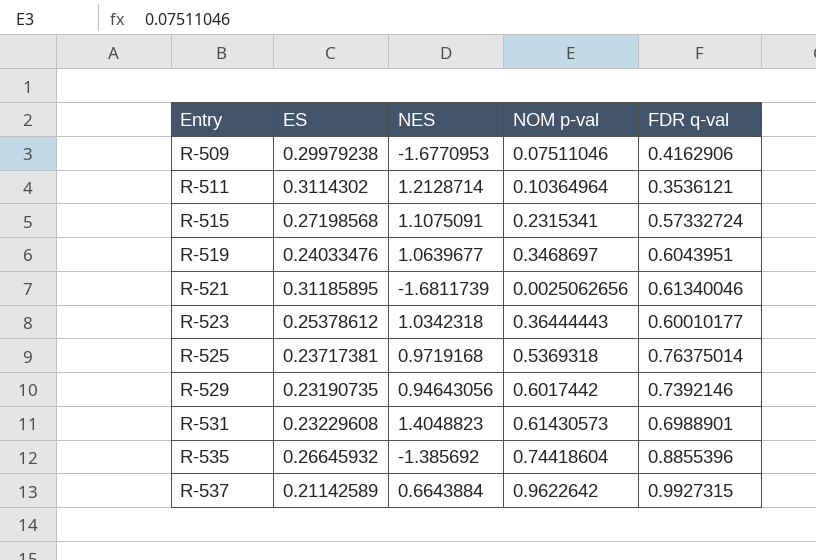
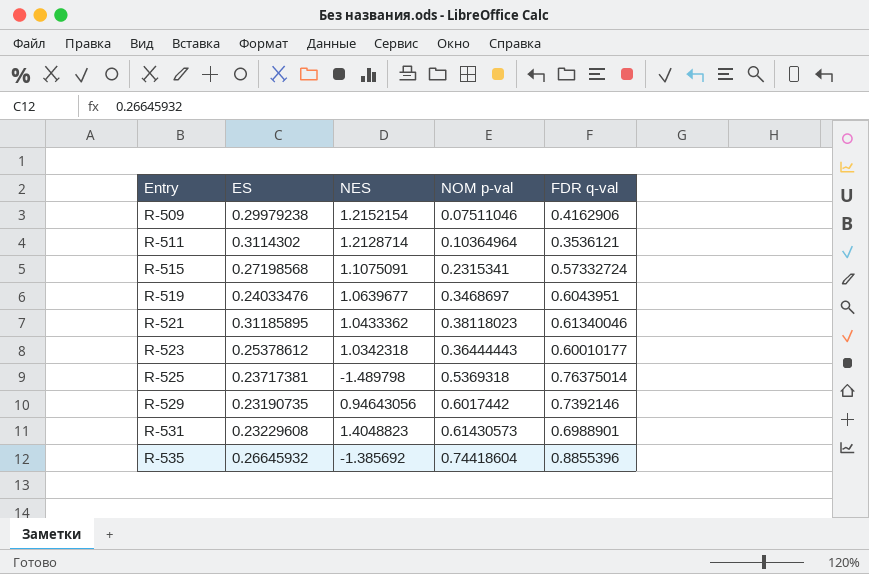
row R-537: 0.21142589 | 0.6643884 | 0.9622642 | 0.9927315 -> none
R-509 | NES: -1.6770953 -> 1.2152154
R-521 | NES: -1.6811739 -> 1.0433362
R-521 | NOM p-val: 0.0025062656 -> 0.38118023
R-525 | NES: 0.9719168 -> -1.489798

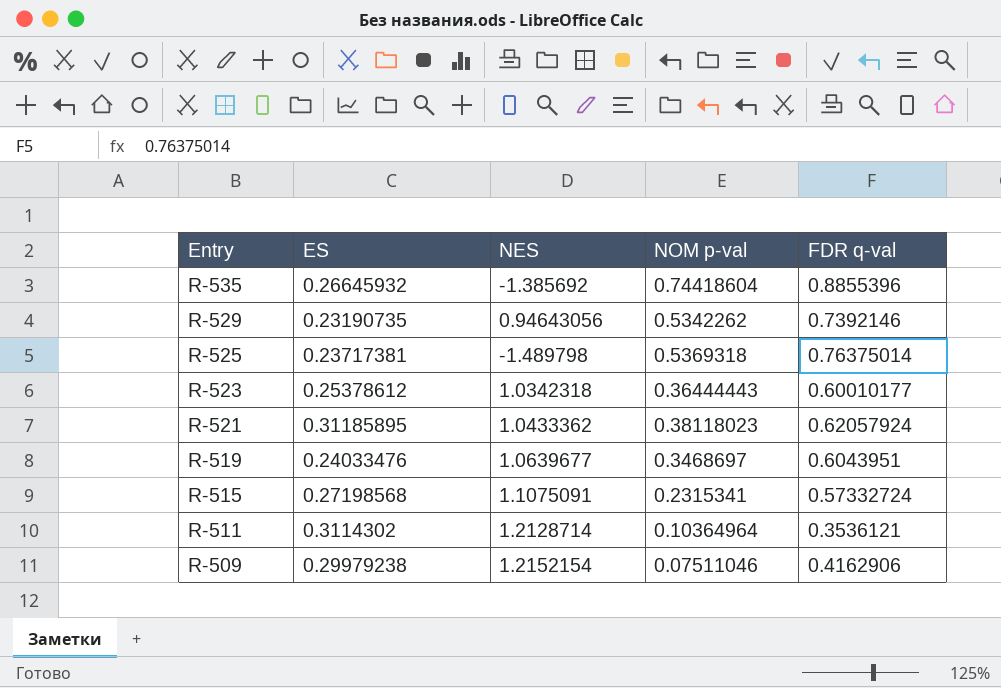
row order: Entry ascending -> Entry descending
row R-531: 0.23229608 | 1.4048823 | 0.61430573 | 0.6988901 -> none
R-529 | NOM p-val: 0.6017442 -> 0.5342262
R-521 | FDR q-val: 0.61340046 -> 0.62057924

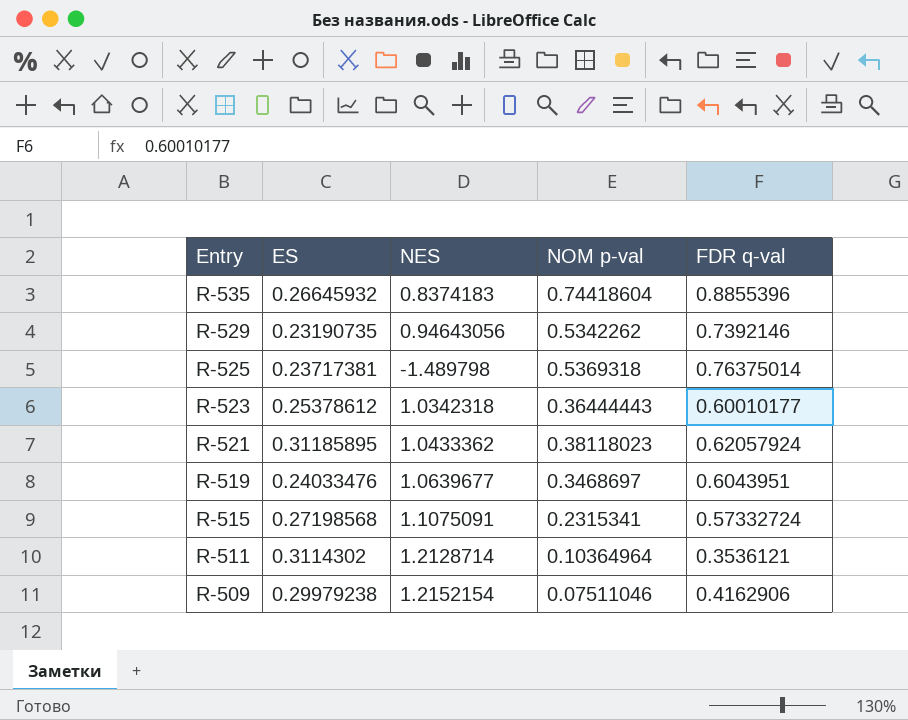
R-535 | NES: -1.385692 -> 0.8374183

